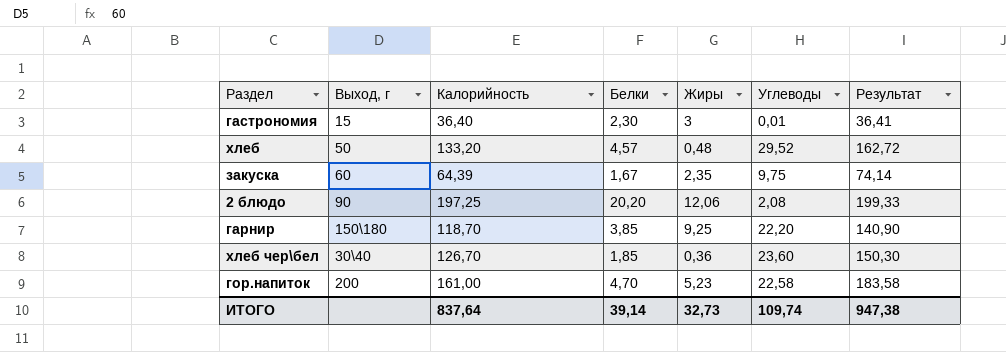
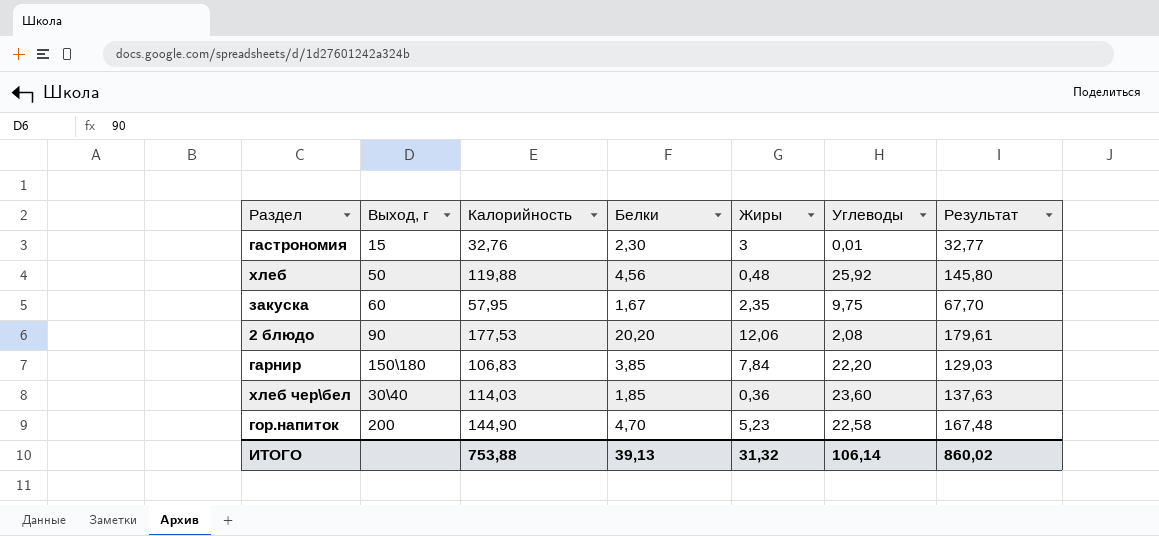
гастрономия | Калорийность: 36,40 -> 32,76
гастрономия | Результат: 36,41 -> 32,77
хлеб | Калорийность: 133,20 -> 119,88
хлеб | Белки: 4,57 -> 4,56
хлеб | Углеводы: 29,52 -> 25,92
хлеб | Результат: 162,72 -> 145,80
закуска | Калорийность: 64,39 -> 57,95
закуска | Результат: 74,14 -> 67,70
2 блюдо | Калорийность: 197,25 -> 177,53
2 блюдо | Результат: 199,33 -> 179,61
гарнир | Калорийность: 118,70 -> 106,83
гарнир | Жиры: 9,25 -> 7,84
гарнир | Результат: 140,90 -> 129,03
хлеб чер\бел | Калорийность: 126,70 -> 114,03
хлеб чер\бел | Результат: 150,30 -> 137,63
гор.напиток | Калорийность: 161,00 -> 144,90
гор.напиток | Результат: 183,58 -> 167,48
ИТОГО | Калорийность: 837,64 -> 753,88
ИТОГО | Белки: 39,14 -> 39,13
ИТОГО | Жиры: 32,73 -> 31,32
ИТОГО | Углеводы: 109,74 -> 106,14
ИТОГО | Результат: 947,38 -> 860,02

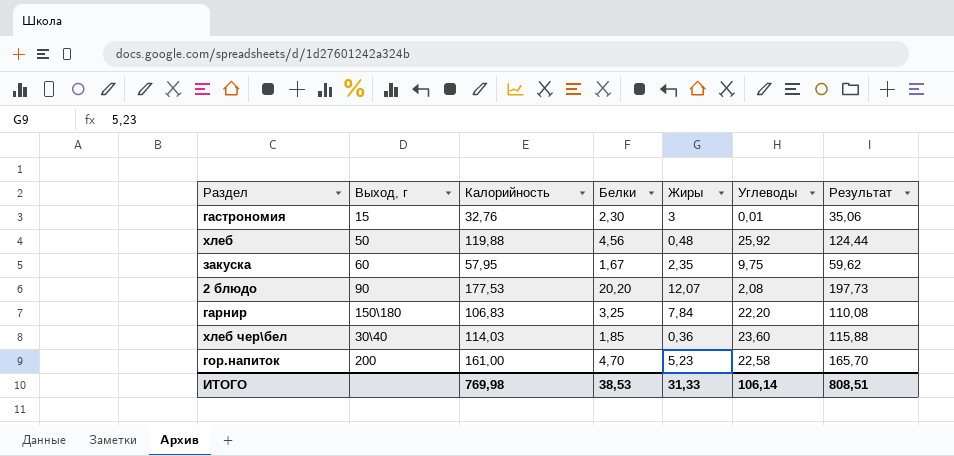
column Результат | formula: [Калорийность] + [Углеводы] -> [Калорийность] + [Белки]
2 блюдо | Жиры: 12,06 -> 12,07
гарнир | Белки: 3,85 -> 3,25
гор.напиток | Калорийность: 144,90 -> 161,00
ИТОГО | Калорийность: 753,88 -> 769,98
ИТОГО | Белки: 39,13 -> 38,53
ИТОГО | Жиры: 31,32 -> 31,33
ИТОГО | Результат: 860,02 -> 808,51

